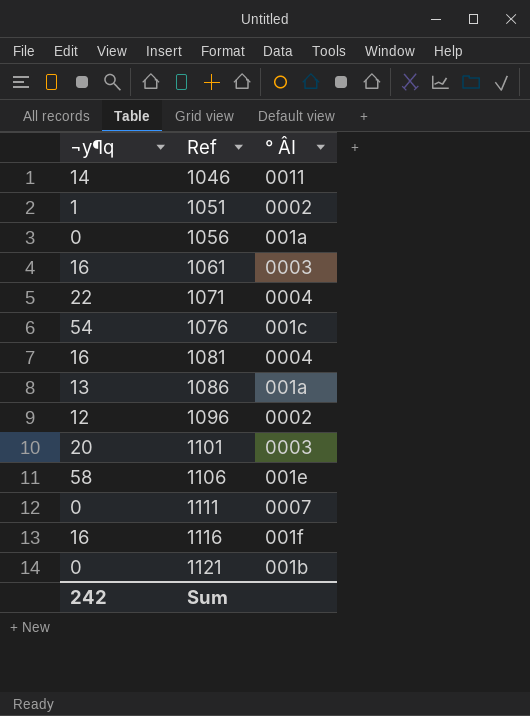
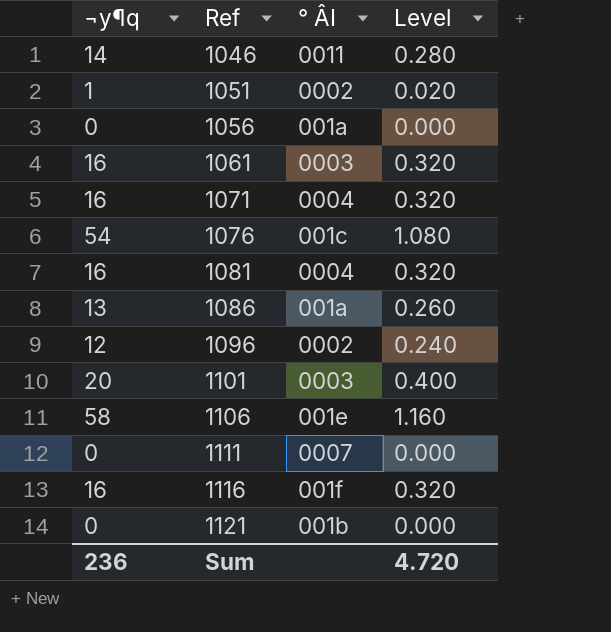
column Level | formula: none -> [¬y¶q] * 0.02
1071 | ¬y¶q: 22 -> 16
Sum | ¬y¶q: 242 -> 236

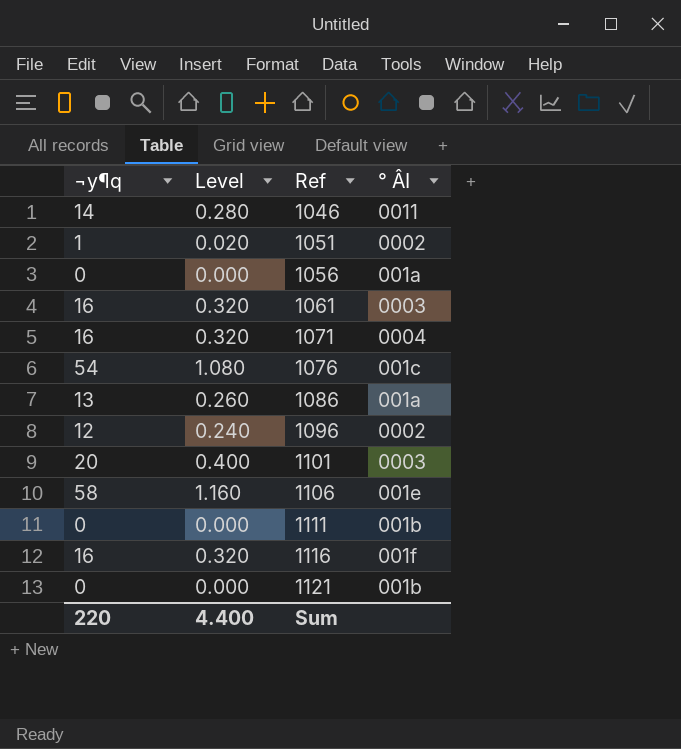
column Level | position: 4 -> 2
row 1081: 16 | 0004 | 0.320 -> none
1111 | ° ÂI: 0007 -> 001b
Sum | ¬y¶q: 236 -> 220
Sum | Level: 4.720 -> 4.400

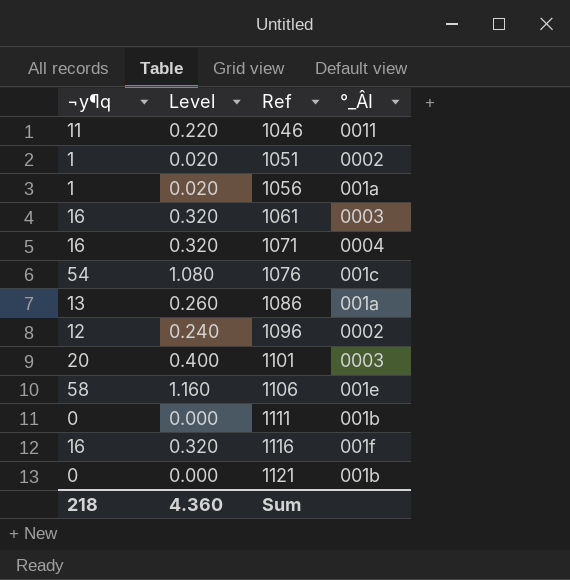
column name: ° ÂI -> °_ÂI
1046 | ¬y¶q: 14 -> 11
1046 | Level: 0.280 -> 0.220
1056 | ¬y¶q: 0 -> 1
1056 | Level: 0.000 -> 0.020
Sum | ¬y¶q: 220 -> 218
Sum | Level: 4.400 -> 4.360

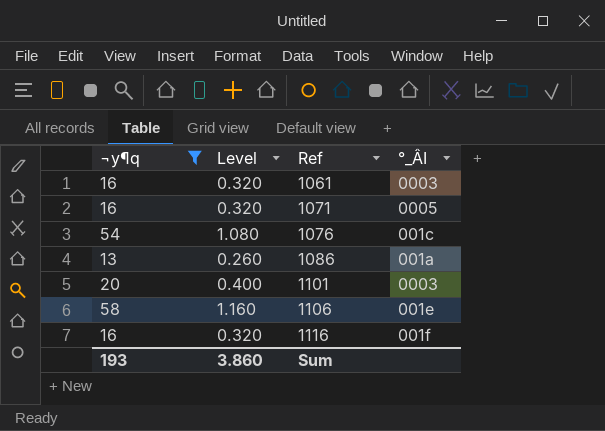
filter: none -> ¬y¶q >= 13
1071 | °_ÂI: 0004 -> 0005
Sum | ¬y¶q: 218 -> 193
Sum | Level: 4.360 -> 3.860

